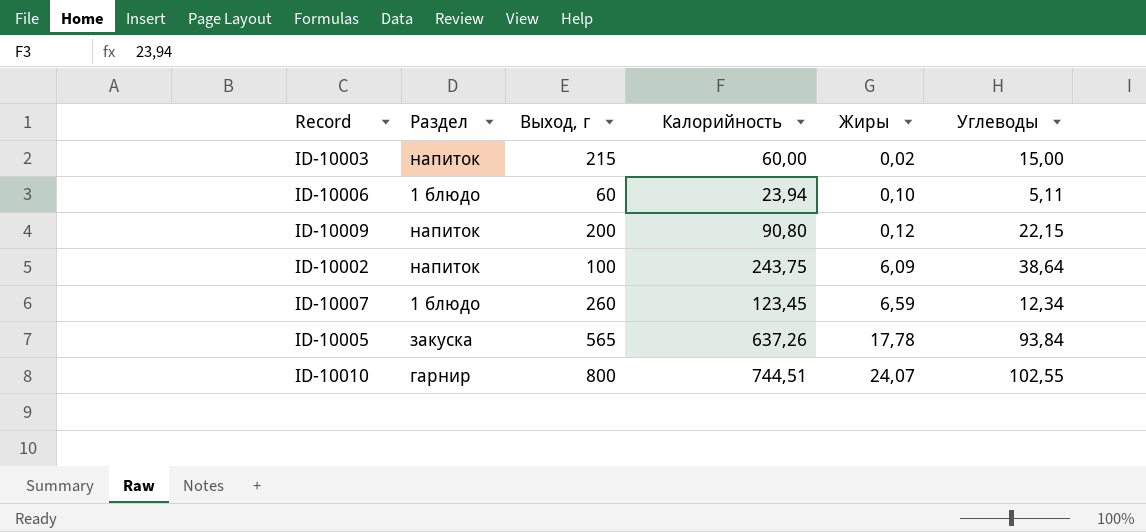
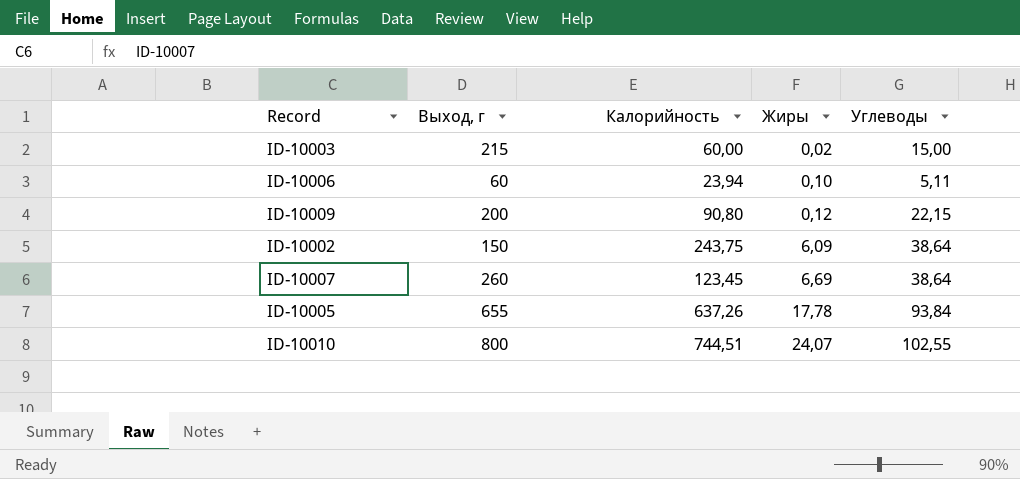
column Раздел | position: 2 -> none
ID-10002 | Выход, г: 100 -> 150
ID-10007 | Жиры: 6,59 -> 6,69
ID-10007 | Углеводы: 12,34 -> 38,64
ID-10005 | Выход, г: 565 -> 655

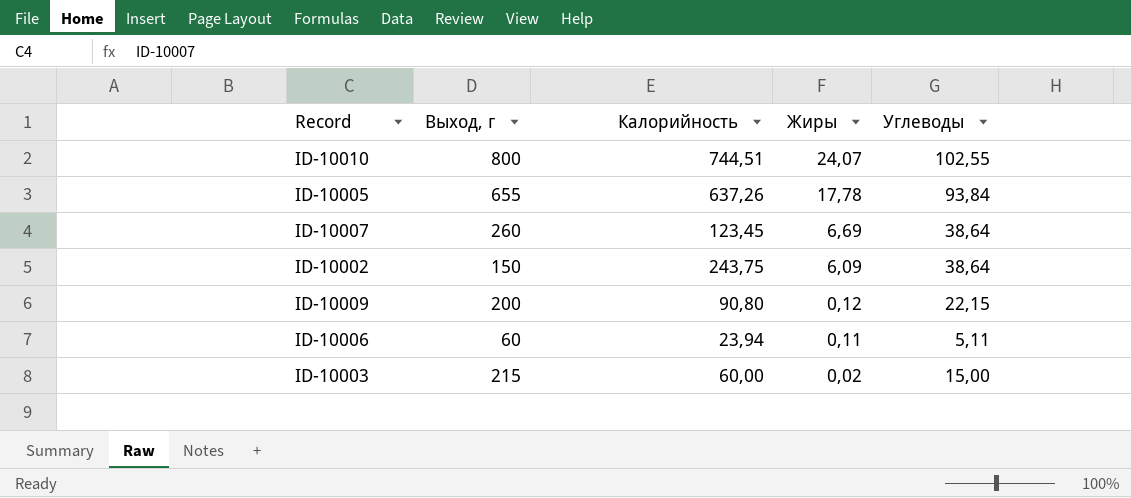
row order: Жиры ascending -> Жиры descending
ID-10006 | Жиры: 0,10 -> 0,11

